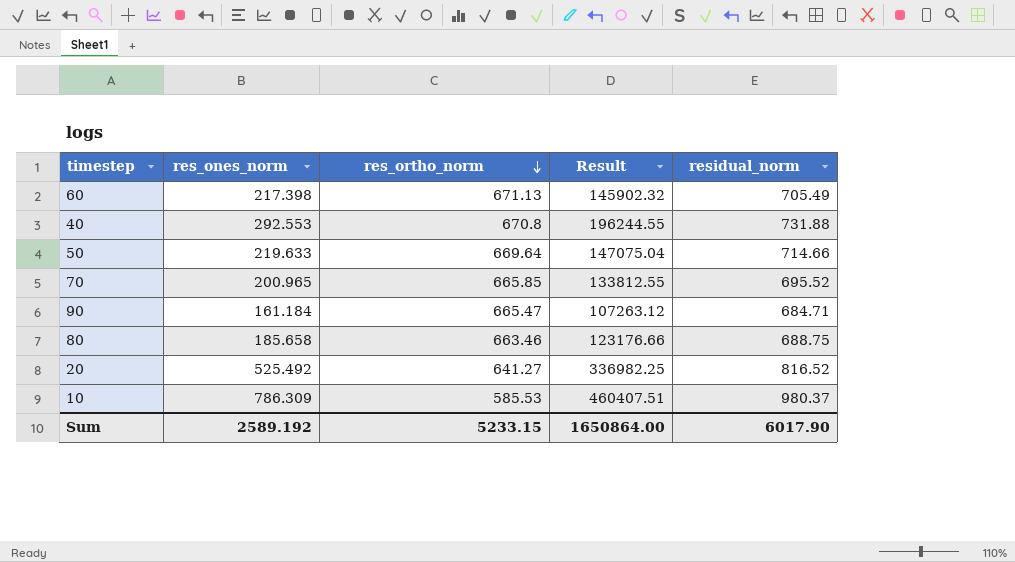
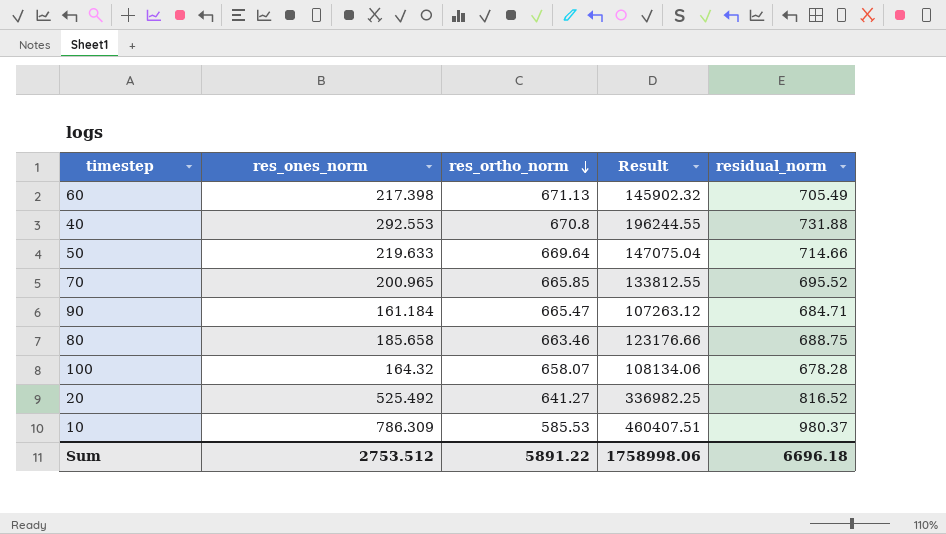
row 100: none -> 164.32 | 658.07 | 108134.06 | 678.28
Sum | res_ones_norm: 2589.192 -> 2753.512
Sum | res_ortho_norm: 5233.15 -> 5891.22
Sum | Result: 1650864.00 -> 1758998.06
Sum | residual_norm: 6017.90 -> 6696.18

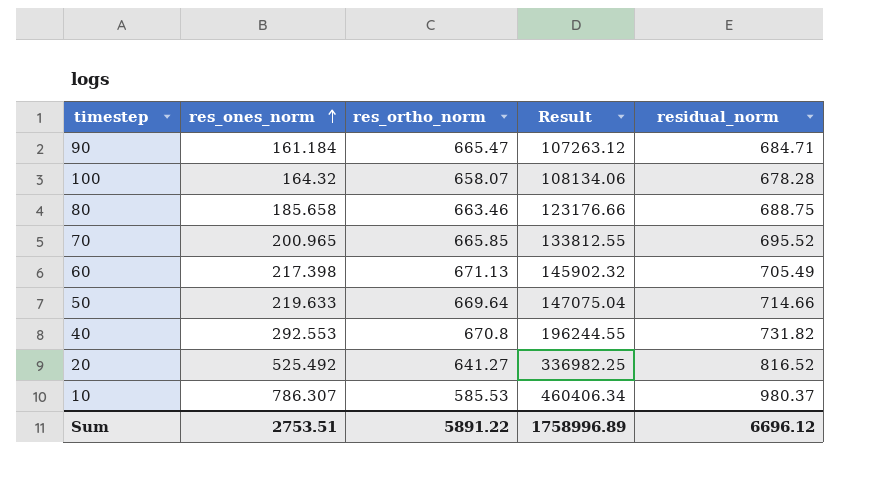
row order: res_ortho_norm descending -> res_ones_norm ascending
40 | residual_norm: 731.88 -> 731.82
10 | res_ones_norm: 786.309 -> 786.307
10 | Result: 460407.51 -> 460406.34
Sum | res_ones_norm: 2753.512 -> 2753.51
Sum | Result: 1758998.06 -> 1758996.89
Sum | residual_norm: 6696.18 -> 6696.12

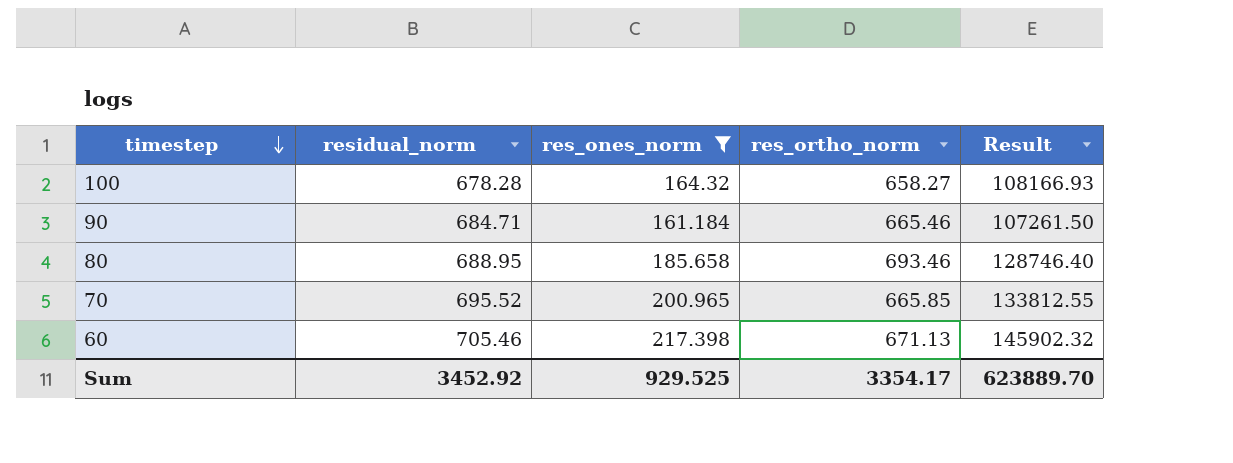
filter: none -> res_ones_norm <= 217.398
row order: res_ones_norm ascending -> timestep descending
column residual_norm | position: 5 -> 2
100 | res_ortho_norm: 658.07 -> 658.27
100 | Result: 108134.06 -> 108166.93
90 | res_ortho_norm: 665.47 -> 665.46
90 | Result: 107263.12 -> 107261.50
80 | residual_norm: 688.75 -> 688.95
80 | res_ortho_norm: 663.46 -> 693.46
80 | Result: 123176.66 -> 128746.40
60 | residual_norm: 705.49 -> 705.46
Sum | residual_norm: 6696.12 -> 3452.92
Sum | res_ones_norm: 2753.51 -> 929.525
Sum | res_ortho_norm: 5891.22 -> 3354.17
Sum | Result: 1758996.89 -> 623889.70

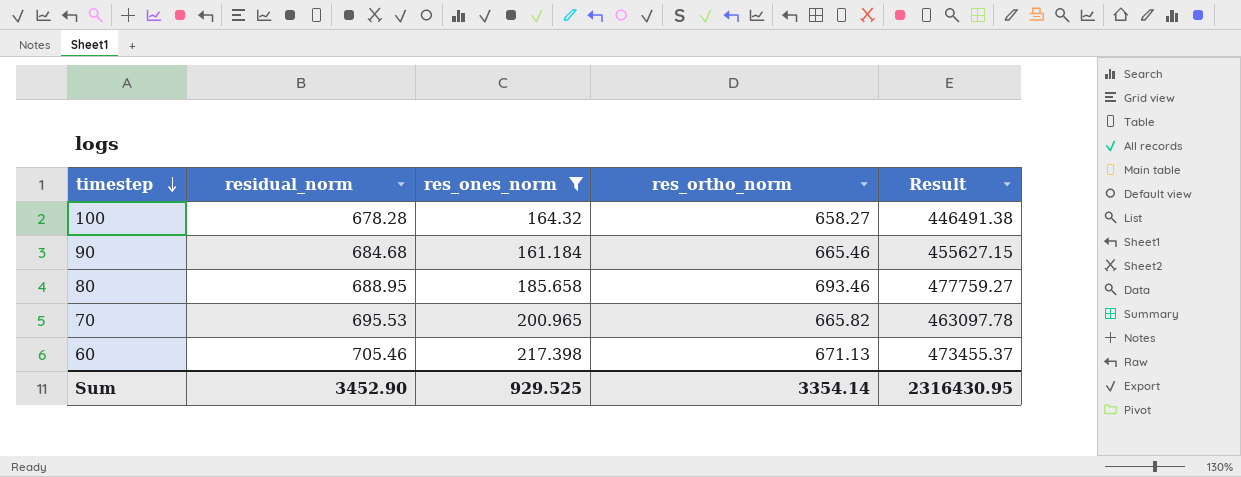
column Result | formula: [res_ones_norm] * [res_ortho_norm] -> [residual_norm] * [res_ortho_norm]
90 | residual_norm: 684.71 -> 684.68
70 | residual_norm: 695.52 -> 695.53
70 | res_ortho_norm: 665.85 -> 665.82
Sum | residual_norm: 3452.92 -> 3452.90
Sum | res_ortho_norm: 3354.17 -> 3354.14
Sum | Result: 623889.70 -> 2316430.95

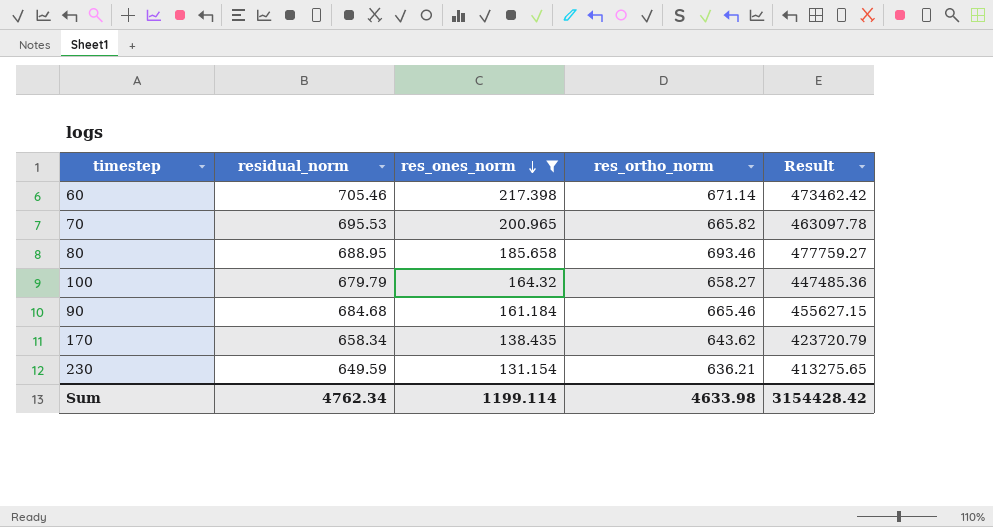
row order: timestep descending -> res_ones_norm descending
60 | res_ortho_norm: 671.13 -> 671.14
60 | Result: 473455.37 -> 473462.42
100 | residual_norm: 678.28 -> 679.79
100 | Result: 446491.38 -> 447485.36
row 170: none -> 658.34 | 138.435 | 643.62 | 423720.79
row 230: none -> 649.59 | 131.154 | 636.21 | 413275.65
Sum | residual_norm: 3452.90 -> 4762.34
Sum | res_ones_norm: 929.525 -> 1199.114
Sum | res_ortho_norm: 3354.14 -> 4633.98
Sum | Result: 2316430.95 -> 3154428.42

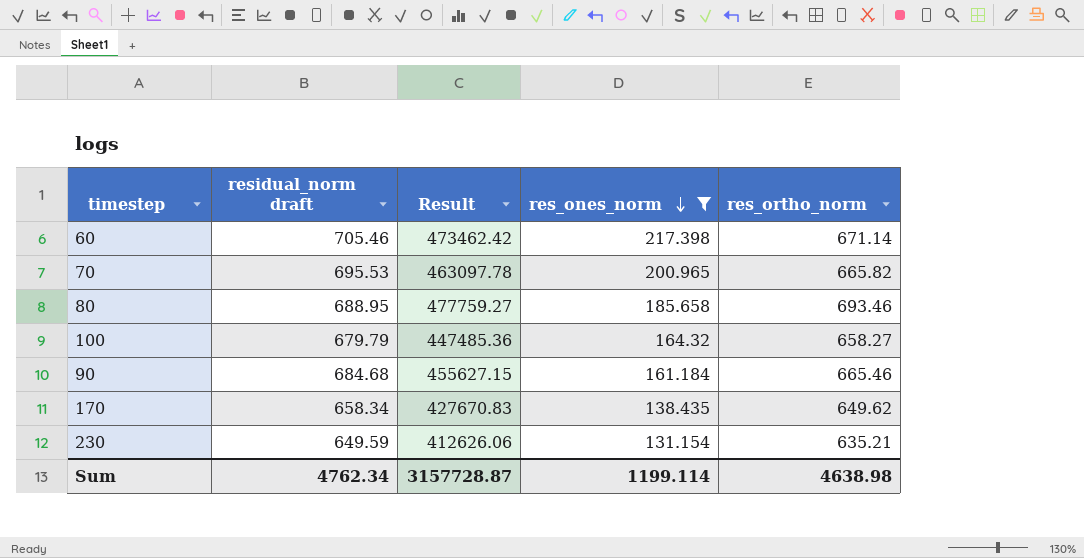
column name: residual_norm -> residual_norm draft
column Result | position: 5 -> 3
170 | Result: 423720.79 -> 427670.83
170 | res_ortho_norm: 643.62 -> 649.62
230 | Result: 413275.65 -> 412626.06
230 | res_ortho_norm: 636.21 -> 635.21
Sum | Result: 3154428.42 -> 3157728.87
Sum | res_ortho_norm: 4633.98 -> 4638.98

